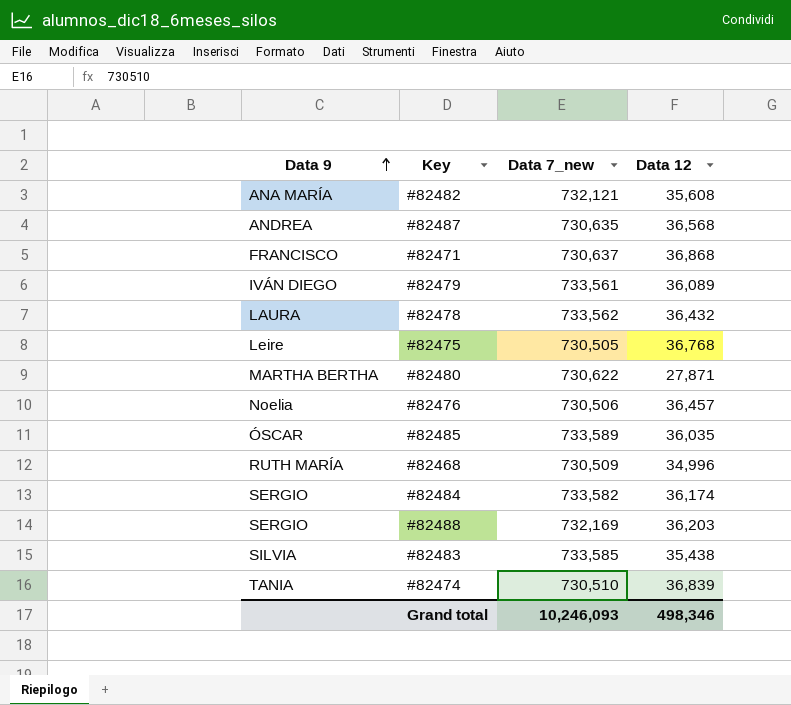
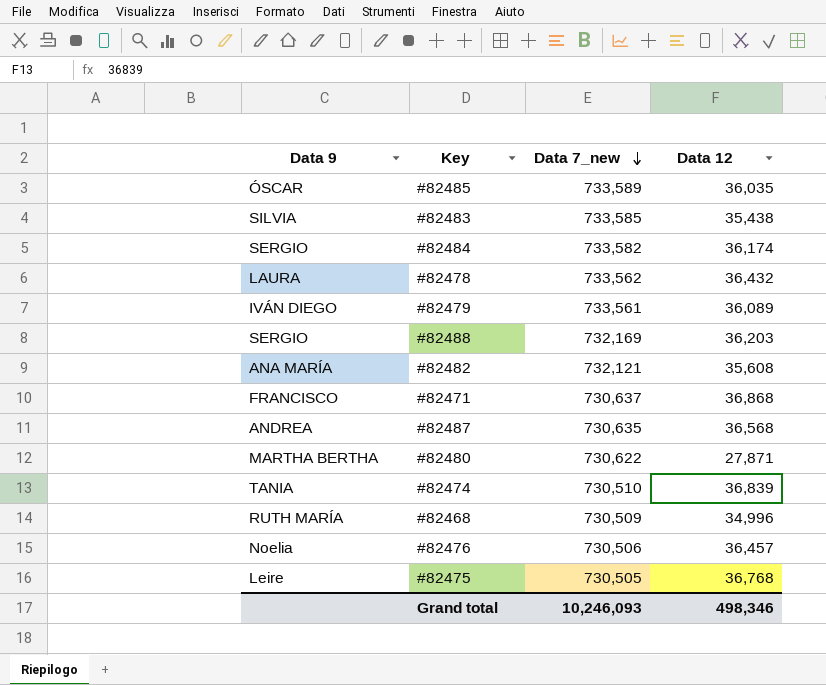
row order: Data 9 ascending -> Data 7_new descending

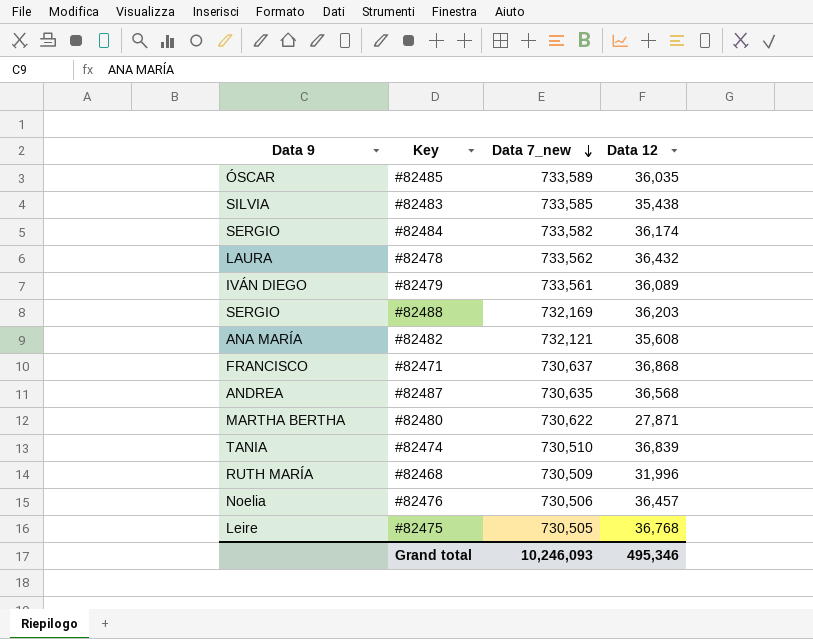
#82468 | Data 12: 34,996 -> 31,996
Grand total | Data 12: 498,346 -> 495,346

